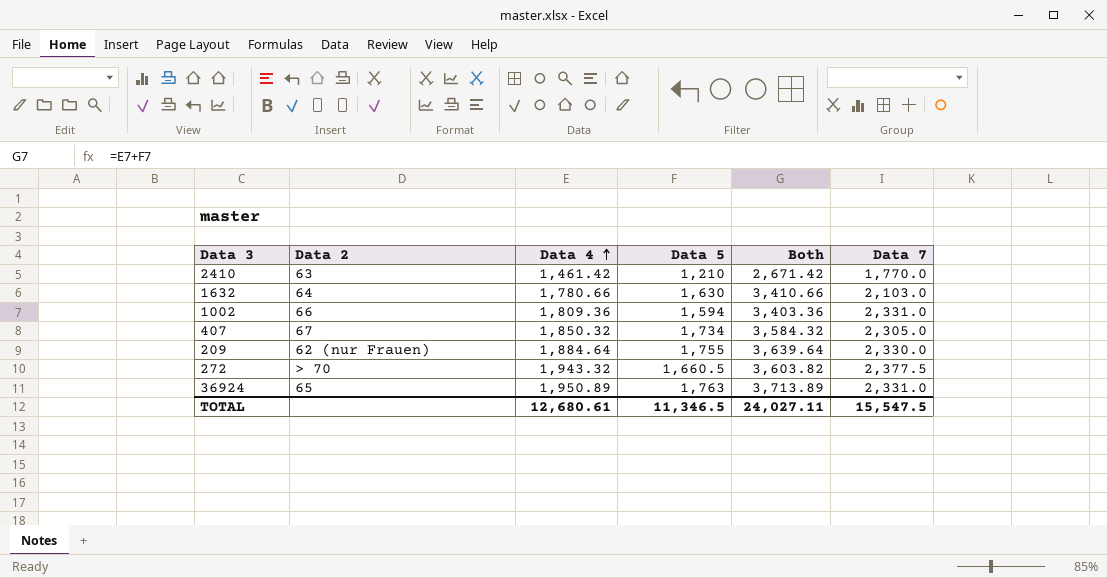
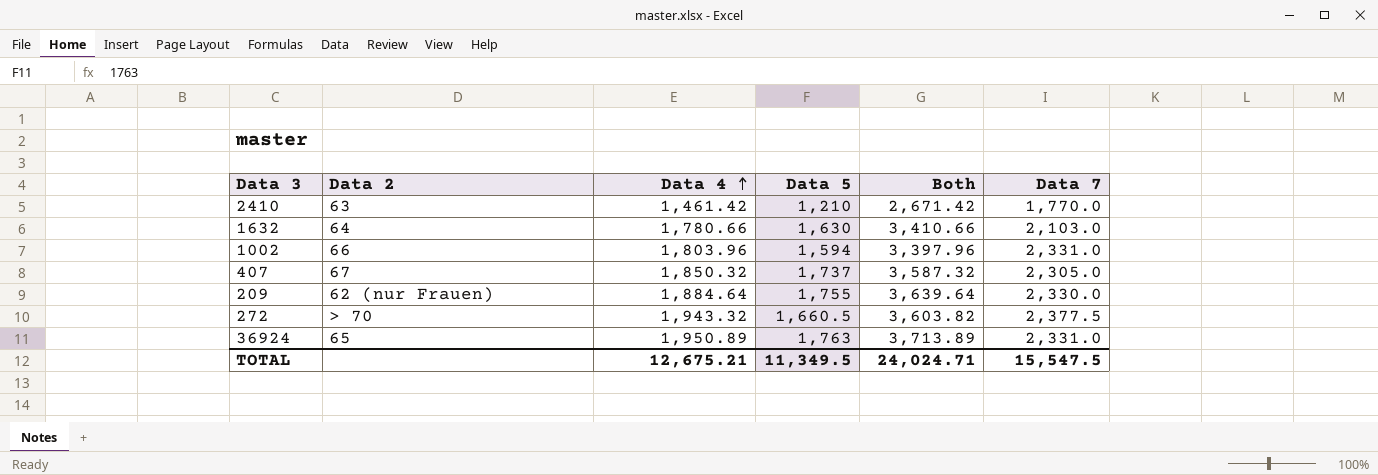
1002 | Data 4: 1,809.36 -> 1,803.96
1002 | Both: 3,403.36 -> 3,397.96
407 | Data 5: 1,734 -> 1,737
407 | Both: 3,584.32 -> 3,587.32
TOTAL | Data 4: 12,680.61 -> 12,675.21
TOTAL | Data 5: 11,346.5 -> 11,349.5
TOTAL | Both: 24,027.11 -> 24,024.71

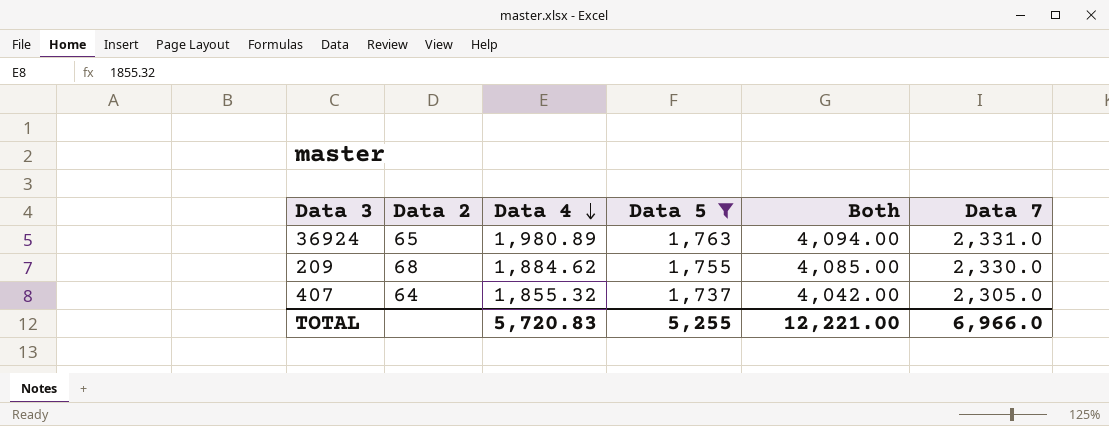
filter: none -> Data 5 >= 1,737
row order: Data 4 ascending -> Data 4 descending
column Both | formula: [Data 4] + [Data 5] -> [Data 5] + [Data 7]
36924 | Data 4: 1,950.89 -> 1,980.89
209 | Data 2: 62 (nur Frauen) -> 68
209 | Data 4: 1,884.64 -> 1,884.62
407 | Data 2: 67 -> 64
407 | Data 4: 1,850.32 -> 1,855.32
TOTAL | Data 4: 12,675.21 -> 5,720.83
TOTAL | Data 5: 11,349.5 -> 5,255
TOTAL | Both: 24,024.71 -> 12,221.00
TOTAL | Data 7: 15,547.5 -> 6,966.0

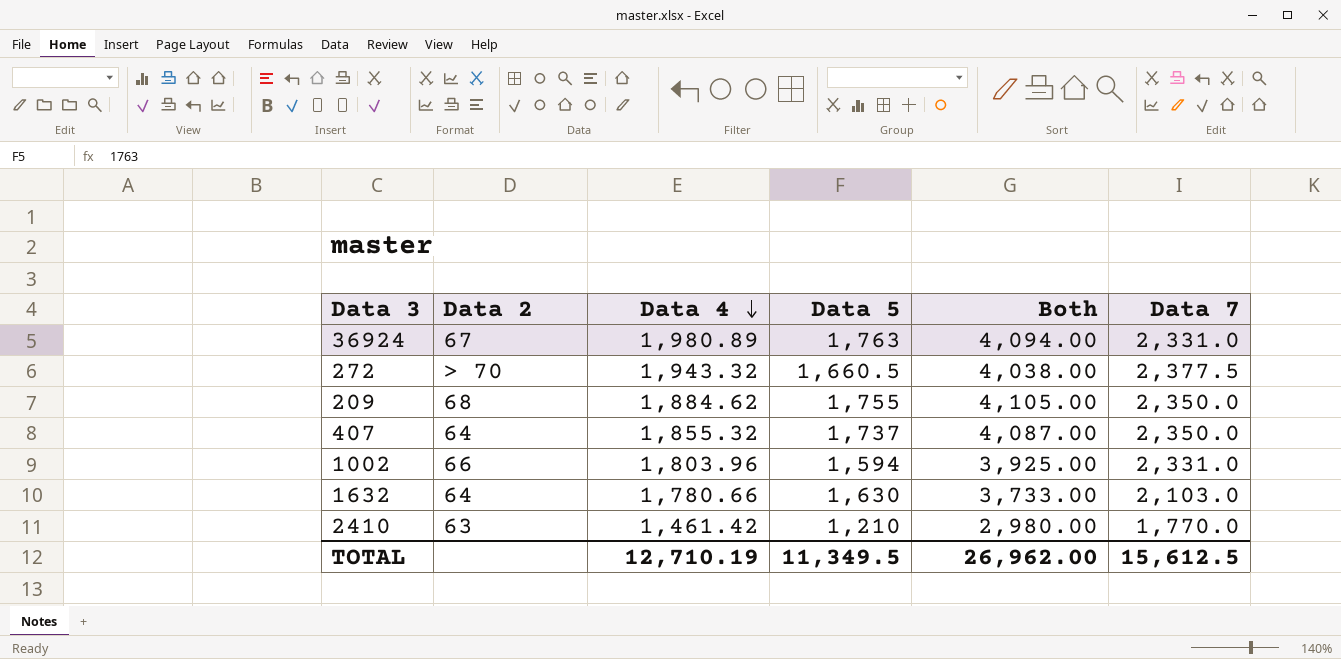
filter: Data 5 >= 1,737 -> none
36924 | Data 2: 65 -> 67
209 | Both: 4,085.00 -> 4,105.00
209 | Data 7: 2,330.0 -> 2,350.0
407 | Both: 4,042.00 -> 4,087.00
407 | Data 7: 2,305.0 -> 2,350.0
TOTAL | Data 4: 5,720.83 -> 12,710.19
TOTAL | Data 5: 5,255 -> 11,349.5
TOTAL | Both: 12,221.00 -> 26,962.00
TOTAL | Data 7: 6,966.0 -> 15,612.5

